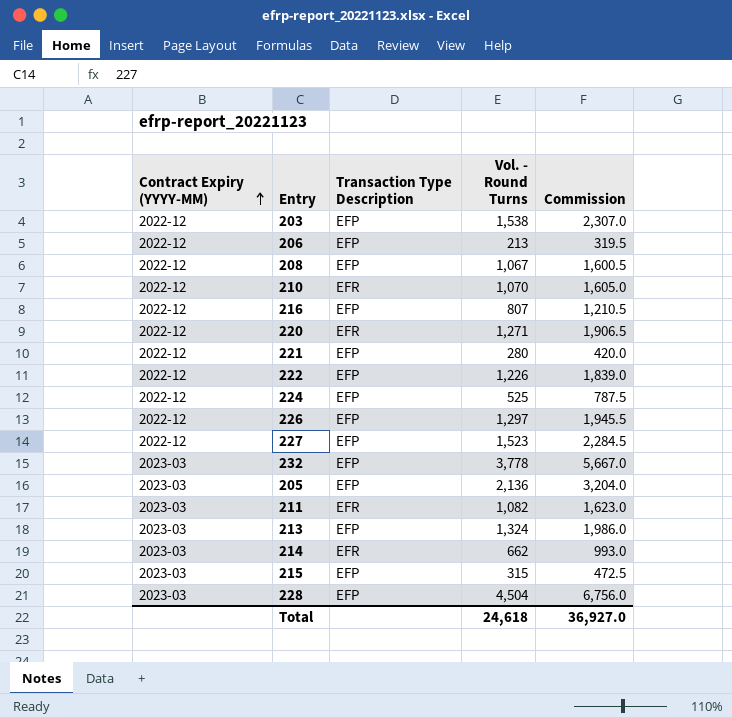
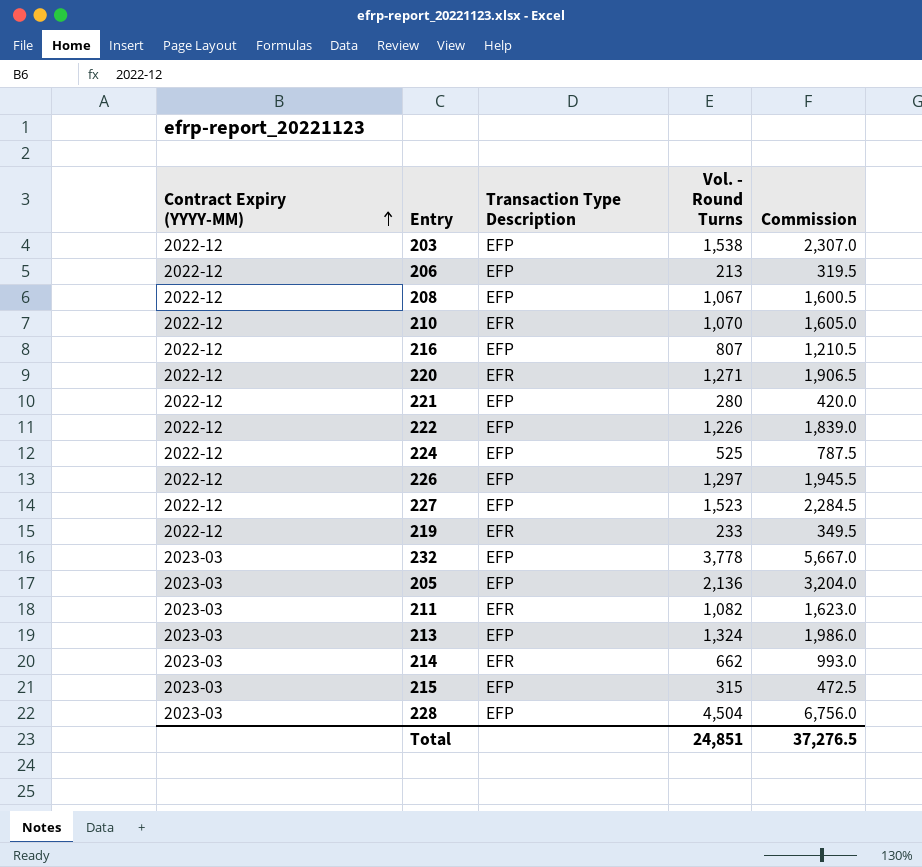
row 219: none -> 2022-12 | EFR | 233 | 349.5
Total | Vol. - Round Turns: 24,618 -> 24,851
Total | Commission: 36,927.0 -> 37,276.5

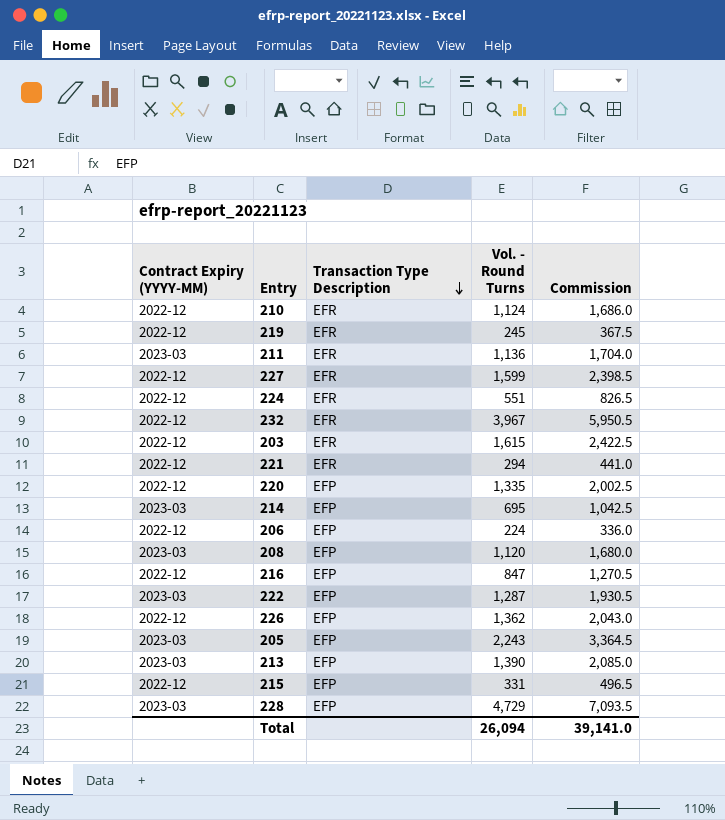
row order: Contract Expiry (YYYY-MM) ascending -> Transaction Type Description descending
210 | Vol. - Round Turns: 1,070 -> 1,124
210 | Commission: 1,605.0 -> 1,686.0
219 | Vol. - Round Turns: 233 -> 245
219 | Commission: 349.5 -> 367.5
211 | Vol. - Round Turns: 1,082 -> 1,136
211 | Commission: 1,623.0 -> 1,704.0
227 | Transaction Type Description: EFP -> EFR
227 | Vol. - Round Turns: 1,523 -> 1,599
227 | Commission: 2,284.5 -> 2,398.5
224 | Transaction Type Description: EFP -> EFR
224 | Vol. - Round Turns: 525 -> 551
224 | Commission: 787.5 -> 826.5
232 | Contract Expiry (YYYY-MM): 2023-03 -> 2022-12
232 | Transaction Type Description: EFP -> EFR
232 | Vol. - Round Turns: 3,778 -> 3,967
232 | Commission: 5,667.0 -> 5,950.5
203 | Transaction Type Description: EFP -> EFR
203 | Vol. - Round Turns: 1,538 -> 1,615
203 | Commission: 2,307.0 -> 2,422.5
221 | Transaction Type Description: EFP -> EFR
221 | Vol. - Round Turns: 280 -> 294
221 | Commission: 420.0 -> 441.0
220 | Transaction Type Description: EFR -> EFP
220 | Vol. - Round Turns: 1,271 -> 1,335
220 | Commission: 1,906.5 -> 2,002.5
214 | Transaction Type Description: EFR -> EFP
214 | Vol. - Round Turns: 662 -> 695
214 | Commission: 993.0 -> 1,042.5
206 | Vol. - Round Turns: 213 -> 224
206 | Commission: 319.5 -> 336.0
208 | Contract Expiry (YYYY-MM): 2022-12 -> 2023-03
208 | Vol. - Round Turns: 1,067 -> 1,120
208 | Commission: 1,600.5 -> 1,680.0
216 | Vol. - Round Turns: 807 -> 847
216 | Commission: 1,210.5 -> 1,270.5
222 | Contract Expiry (YYYY-MM): 2022-12 -> 2023-03
222 | Vol. - Round Turns: 1,226 -> 1,287
222 | Commission: 1,839.0 -> 1,930.5
226 | Vol. - Round Turns: 1,297 -> 1,362
226 | Commission: 1,945.5 -> 2,043.0
205 | Vol. - Round Turns: 2,136 -> 2,243
205 | Commission: 3,204.0 -> 3,364.5
213 | Vol. - Round Turns: 1,324 -> 1,390
213 | Commission: 1,986.0 -> 2,085.0
215 | Contract Expiry (YYYY-MM): 2023-03 -> 2022-12
215 | Vol. - Round Turns: 315 -> 331
215 | Commission: 472.5 -> 496.5
228 | Vol. - Round Turns: 4,504 -> 4,729
228 | Commission: 6,756.0 -> 7,093.5
Total | Vol. - Round Turns: 24,851 -> 26,094
Total | Commission: 37,276.5 -> 39,141.0

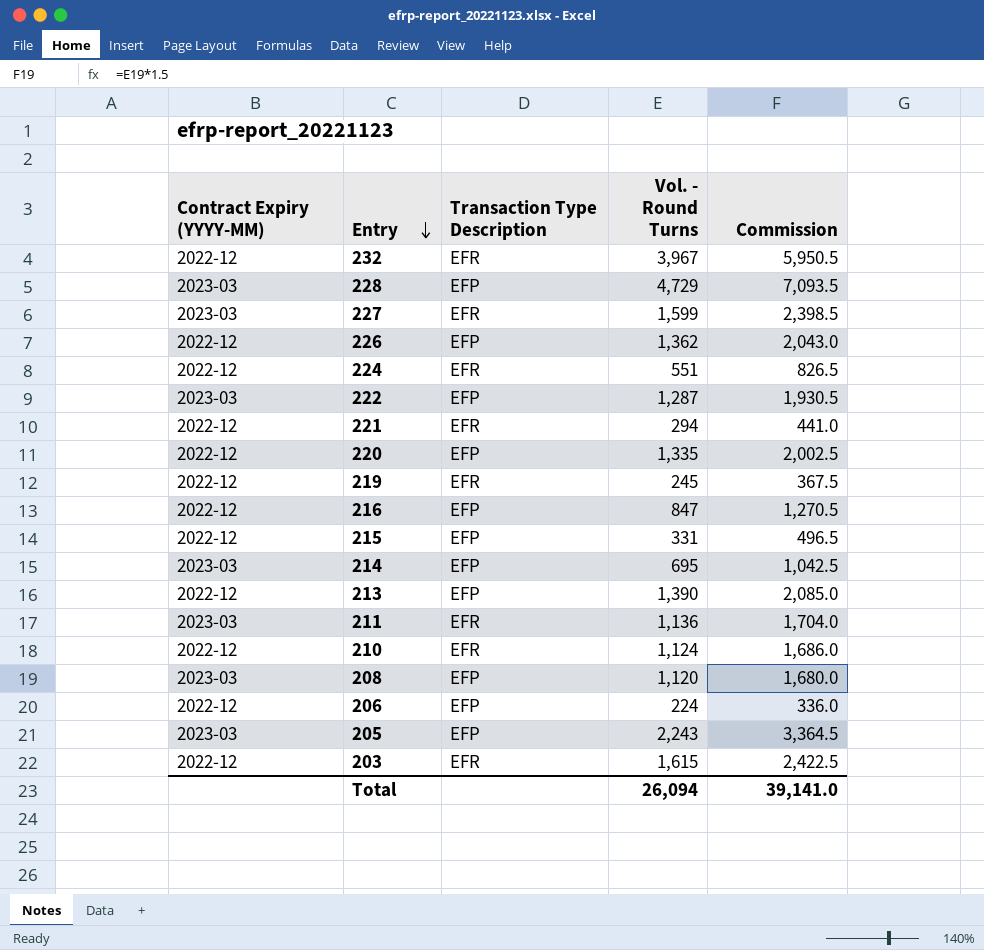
row order: Transaction Type Description descending -> Entry descending
227 | Contract Expiry (YYYY-MM): 2022-12 -> 2023-03
213 | Contract Expiry (YYYY-MM): 2023-03 -> 2022-12

